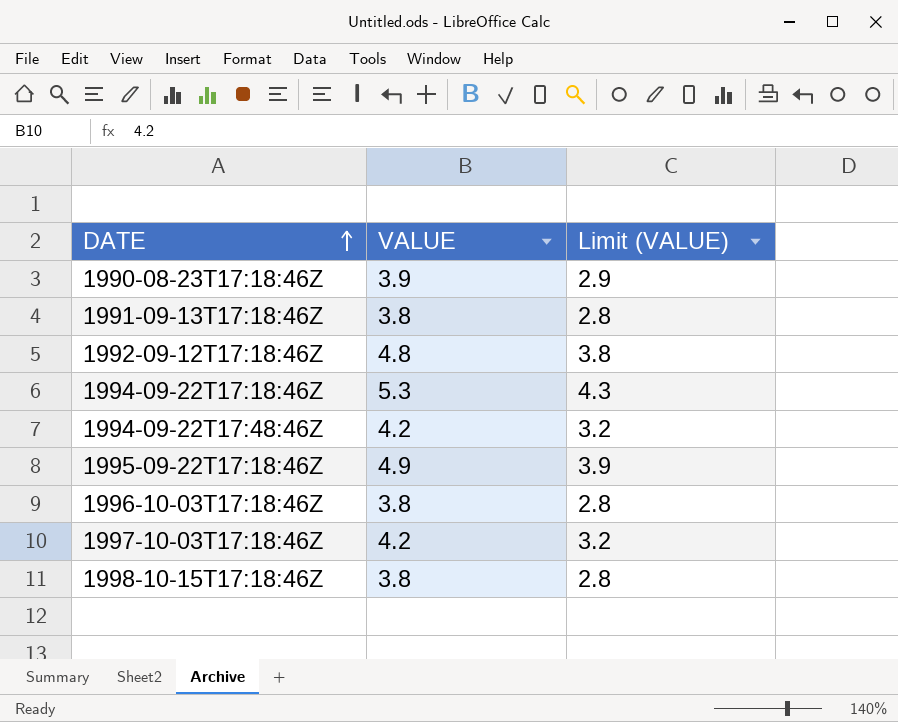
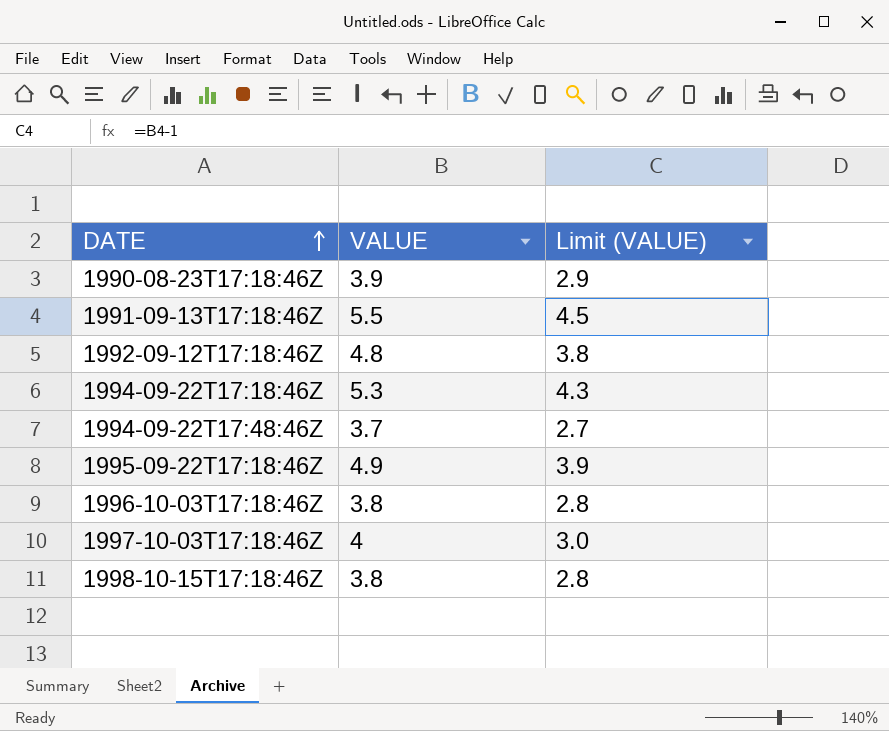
1991-09-13T17:18:46Z | VALUE: 3.8 -> 5.5
1991-09-13T17:18:46Z | Limit (VALUE): 2.8 -> 4.5
1994-09-22T17:48:46Z | VALUE: 4.2 -> 3.7
1994-09-22T17:48:46Z | Limit (VALUE): 3.2 -> 2.7
1997-10-03T17:18:46Z | VALUE: 4.2 -> 4
1997-10-03T17:18:46Z | Limit (VALUE): 3.2 -> 3.0

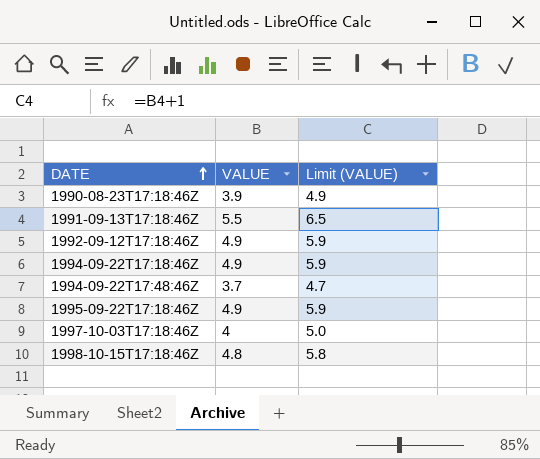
column Limit (VALUE) | formula: [VALUE] - 1 -> [VALUE] + 1
row 1996-10-03T17:18:46Z: 3.8 | 2.8 -> none
1992-09-12T17:18:46Z | VALUE: 4.8 -> 4.9
1994-09-22T17:18:46Z | VALUE: 5.3 -> 4.9
1998-10-15T17:18:46Z | VALUE: 3.8 -> 4.8

